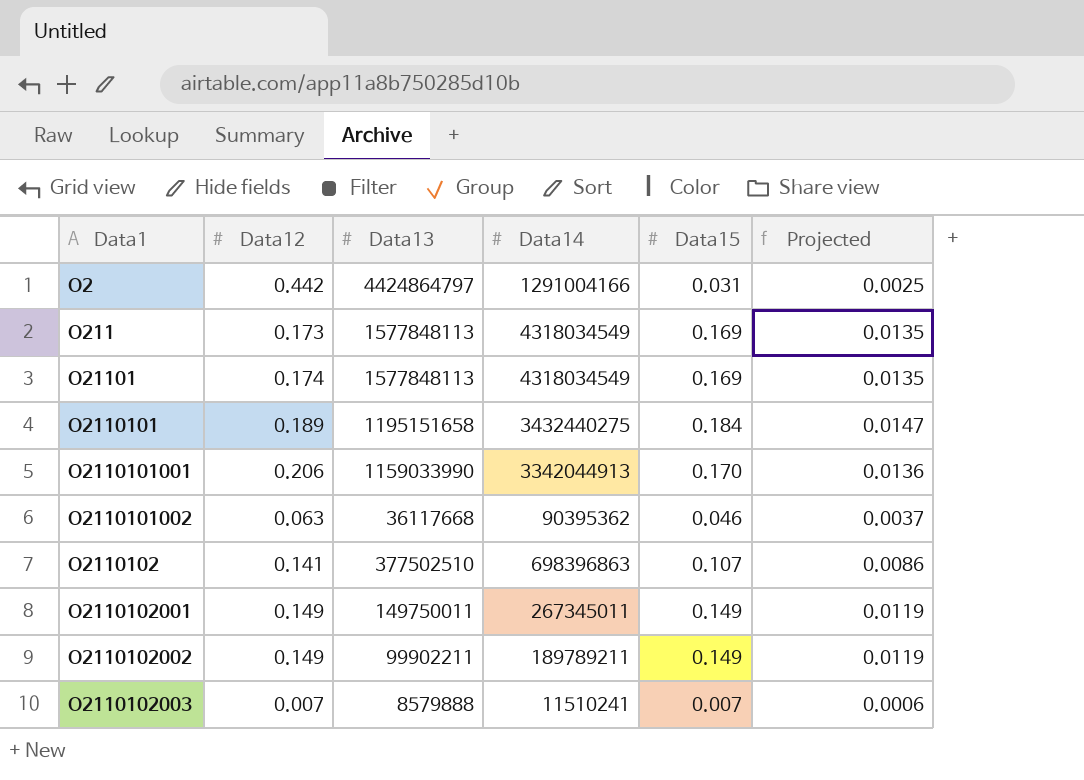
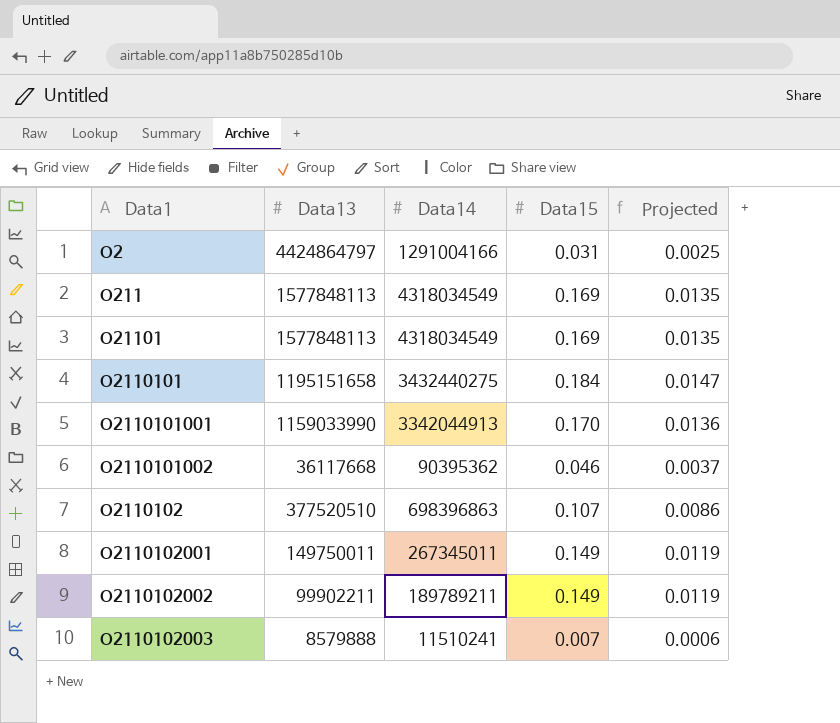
column Data12 | position: 2 -> none
O2110102 | Data13: 377502510 -> 377520510

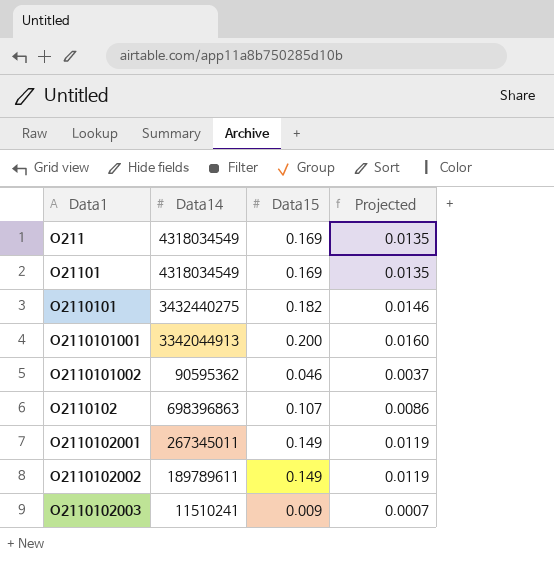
column Data13 | position: 2 -> none
row O2: 4424864797 | 1291004166 | 0.031 | 0.0025 -> none
O2110101 | Data15: 0.184 -> 0.182
O2110101 | Projected: 0.0147 -> 0.0146
O2110101001 | Data15: 0.170 -> 0.200
O2110101001 | Projected: 0.0136 -> 0.0160
O2110101002 | Data14: 90395362 -> 90595362
O2110102002 | Data14: 189789211 -> 189789611
O2110102003 | Data15: 0.007 -> 0.009
O2110102003 | Projected: 0.0006 -> 0.0007

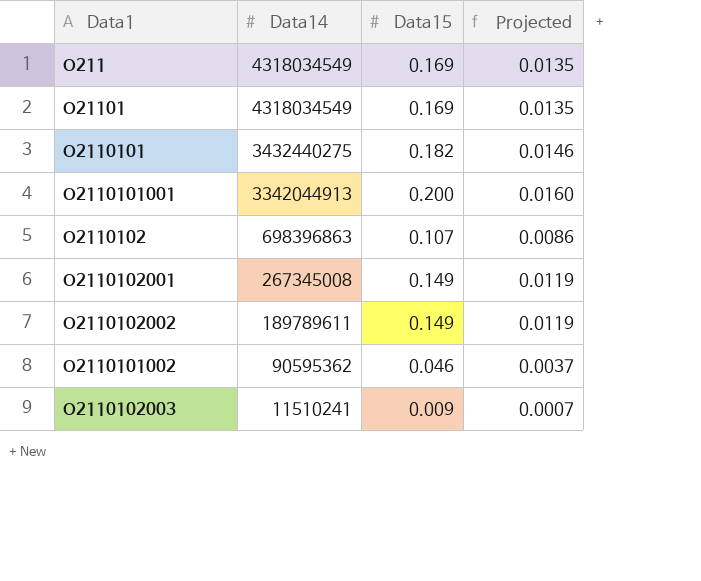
row order: none -> Data14 descending
O2110102001 | Data14: 267345011 -> 267345008

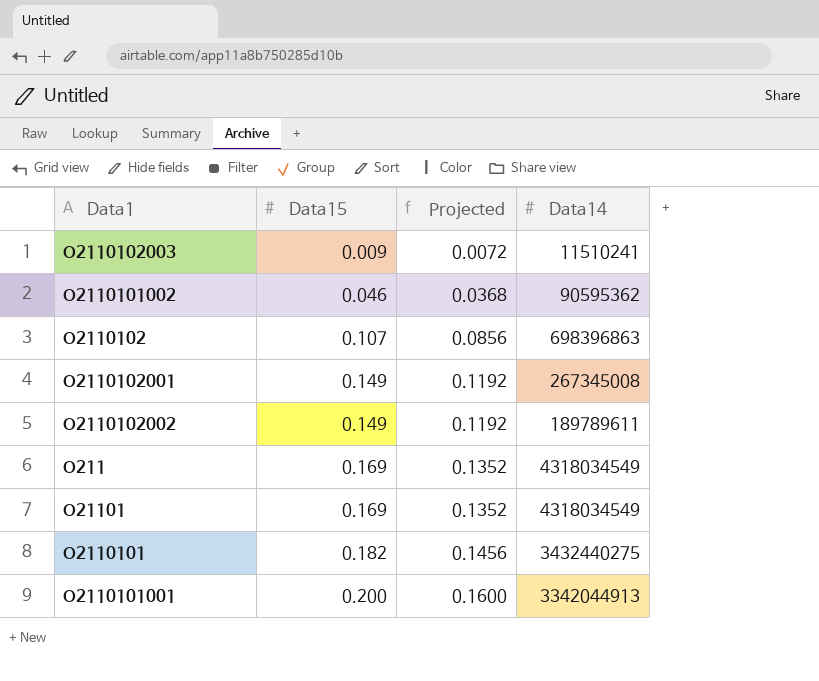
row order: Data14 descending -> Data15 ascending
column Projected | formula: [Data15] * 0.08 -> [Data15] * 0.8
column Data14 | position: 2 -> 4

